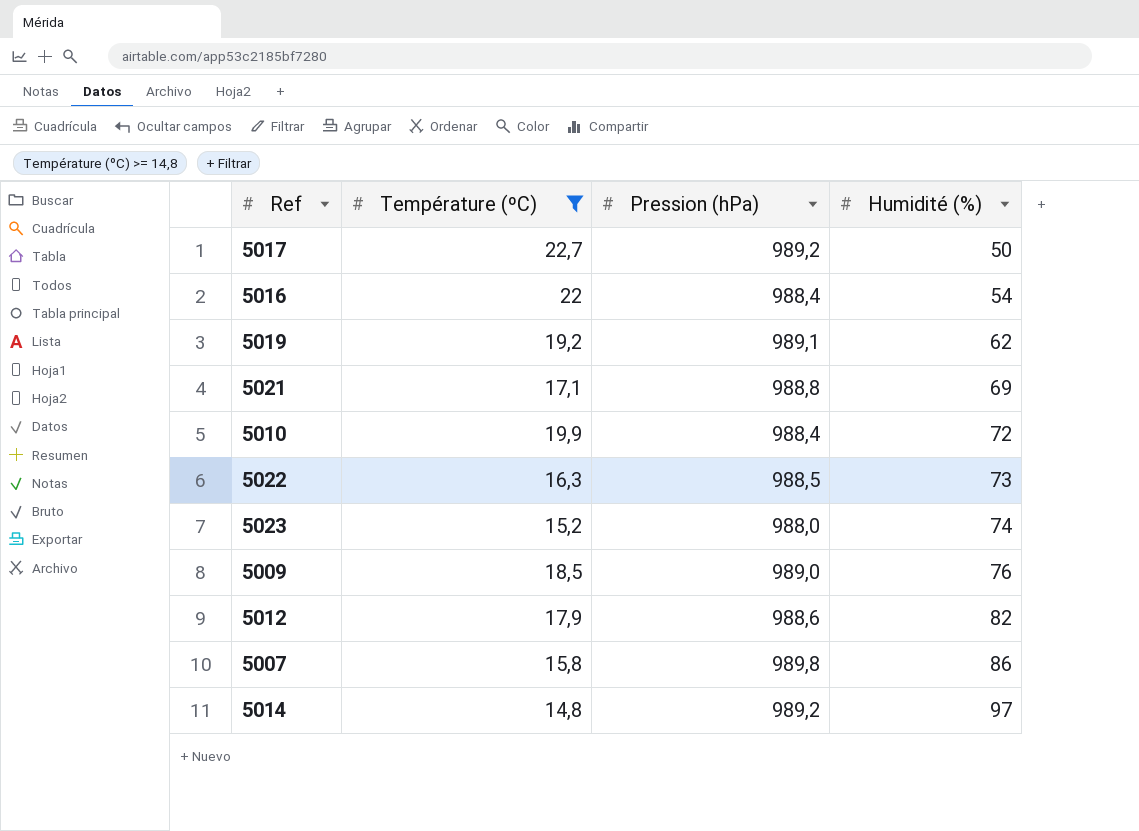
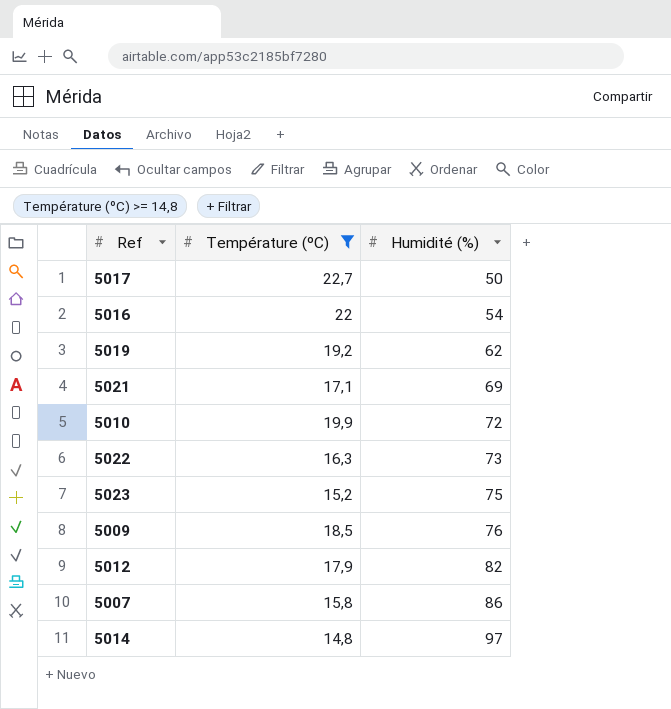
column Pression (hPa) | position: 3 -> none
5023 | Humidité (%): 74 -> 75

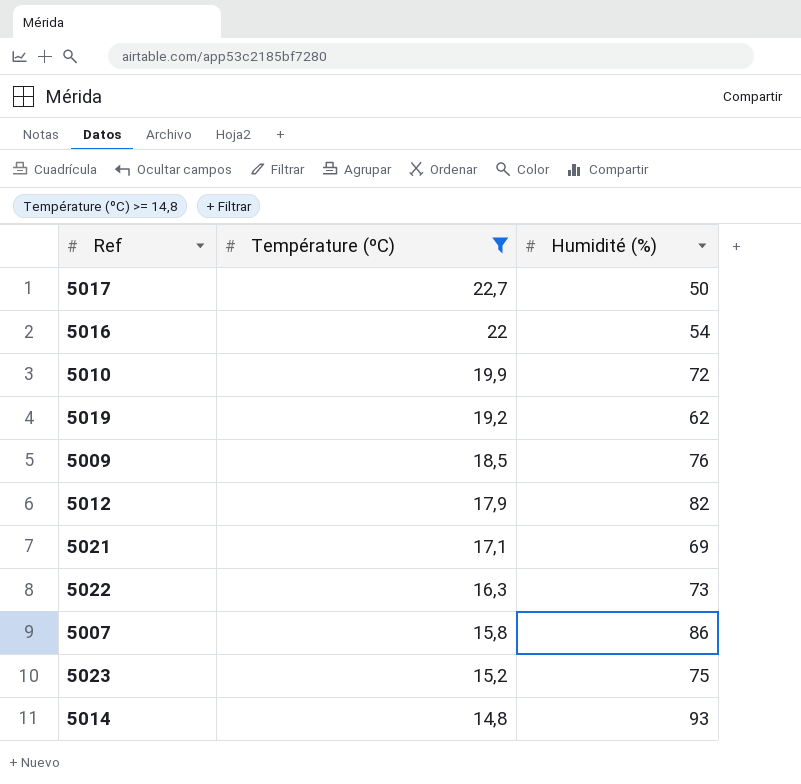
row order: Humidité (%) ascending -> Température (ºC) descending
5014 | Humidité (%): 97 -> 93

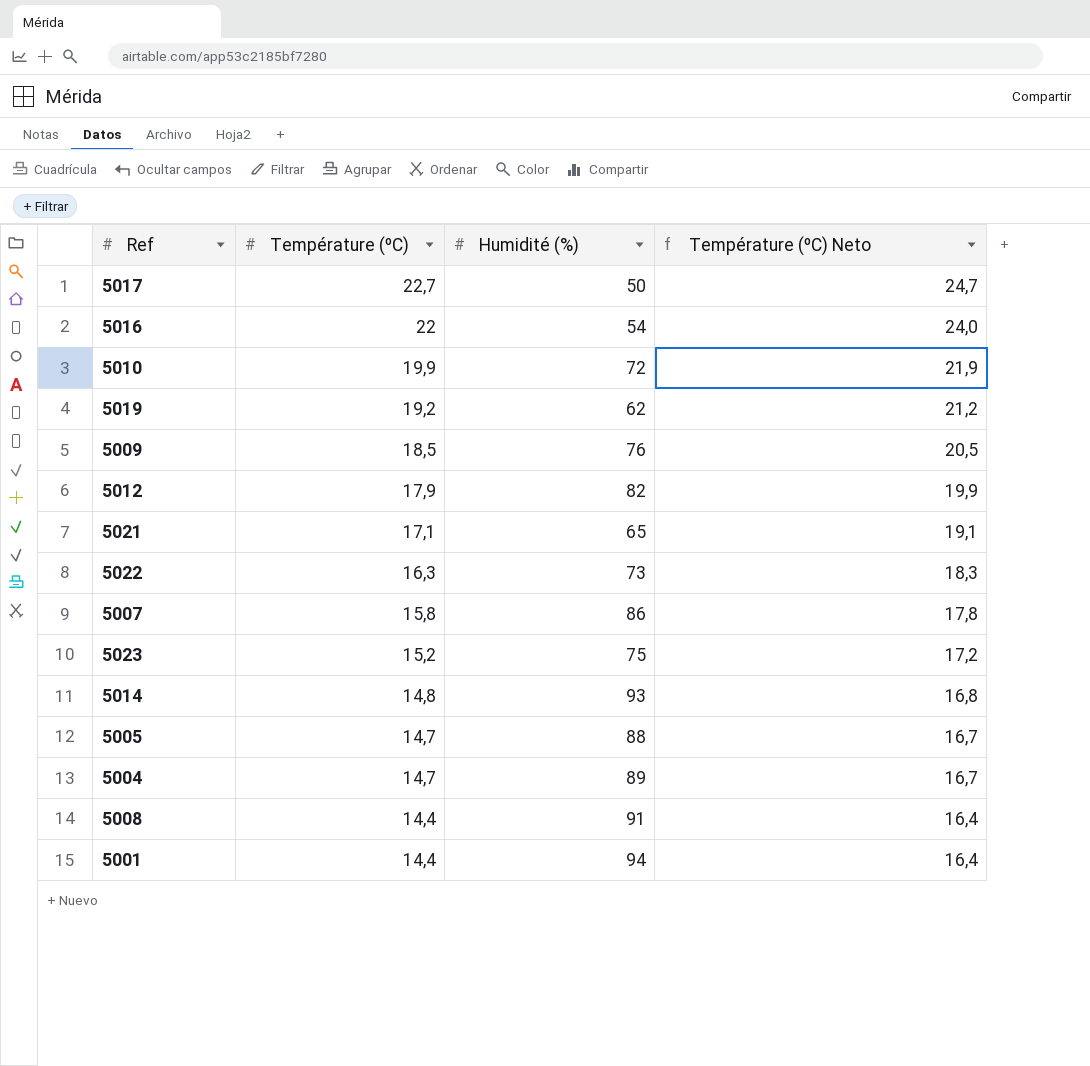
filter: Température (ºC) >= 14,8 -> none
column Température (ºC) Neto | formula: none -> [Température (ºC)] + 2
5021 | Humidité (%): 69 -> 65

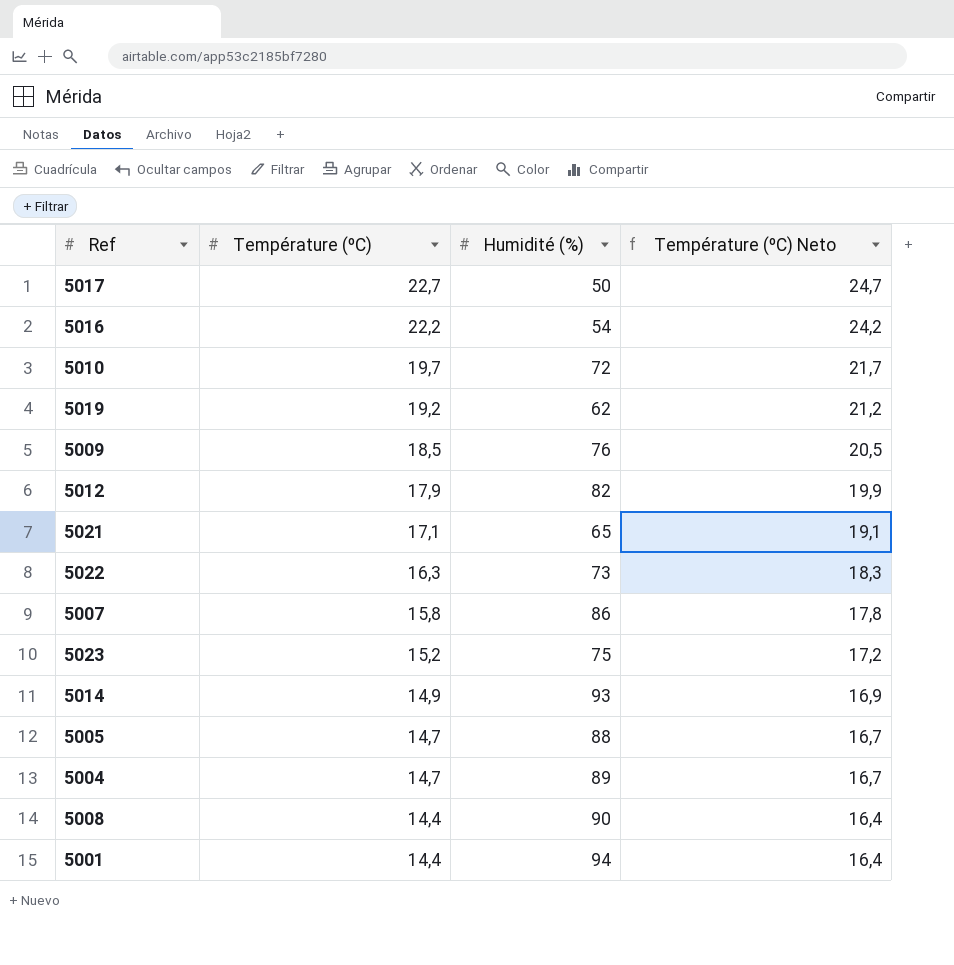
5016 | Température (ºC): 22 -> 22,2
5016 | Température (ºC) Neto: 24,0 -> 24,2
5010 | Température (ºC): 19,9 -> 19,7
5010 | Température (ºC) Neto: 21,9 -> 21,7
5014 | Température (ºC): 14,8 -> 14,9
5014 | Température (ºC) Neto: 16,8 -> 16,9
5008 | Humidité (%): 91 -> 90

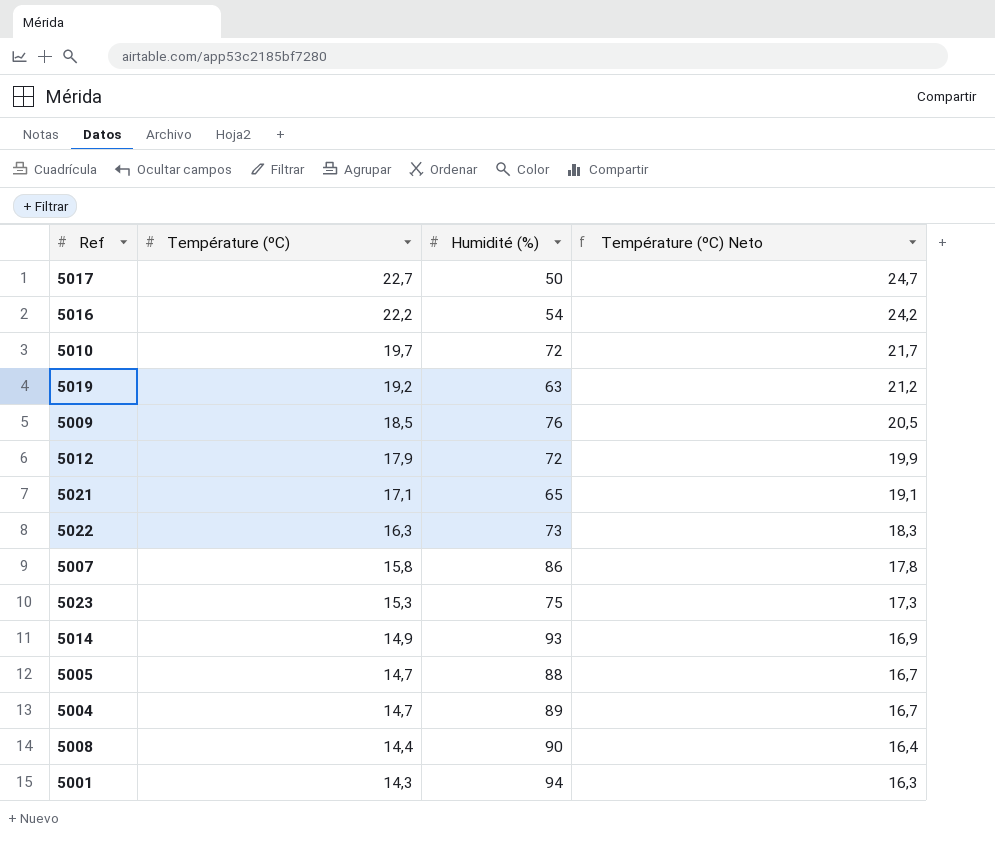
5019 | Humidité (%): 62 -> 63
5012 | Humidité (%): 82 -> 72
5023 | Température (ºC): 15,2 -> 15,3
5023 | Température (ºC) Neto: 17,2 -> 17,3
5001 | Température (ºC): 14,4 -> 14,3
5001 | Température (ºC) Neto: 16,4 -> 16,3

